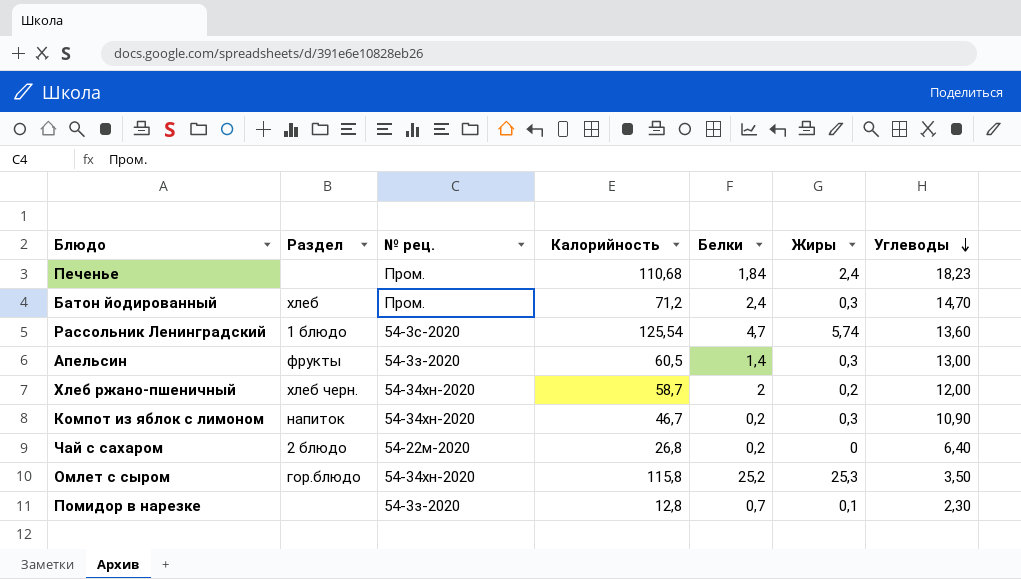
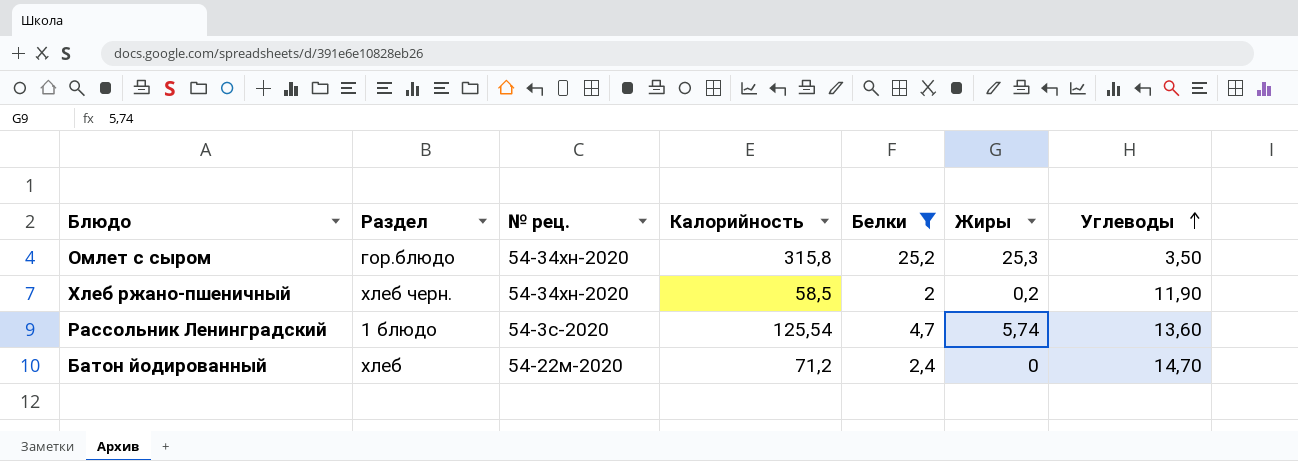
filter: none -> Белки >= 2
row order: Углеводы descending -> Углеводы ascending
Омлет с сыром | Калорийность: 115,8 -> 315,8
Хлеб ржано-пшеничный | Калорийность: 58,7 -> 58,5
Хлеб ржано-пшеничный | Углеводы: 12,00 -> 11,90
Батон йодированный | № рец.: Пром. -> 54-22м-2020
Батон йодированный | Жиры: 0,3 -> 0

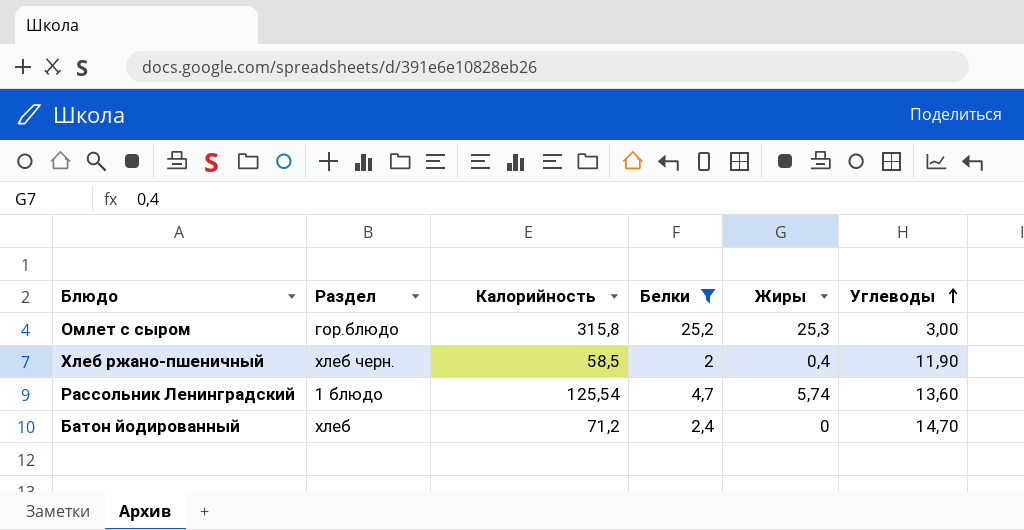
column № рец. | position: 3 -> none
Омлет с сыром | Углеводы: 3,50 -> 3,00
Хлеб ржано-пшеничный | Жиры: 0,2 -> 0,4

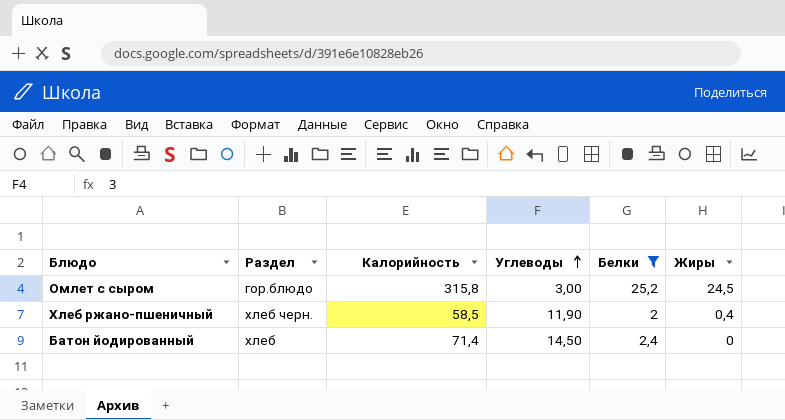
column Углеводы | position: 6 -> 4
row Рассольник Ленинградский: 1 блюдо | 125,54 | 4,7 | 5,74 | 13,60 -> none
Омлет с сыром | Жиры: 25,3 -> 24,5
Батон йодированный | Калорийность: 71,2 -> 71,4
Батон йодированный | Углеводы: 14,70 -> 14,50

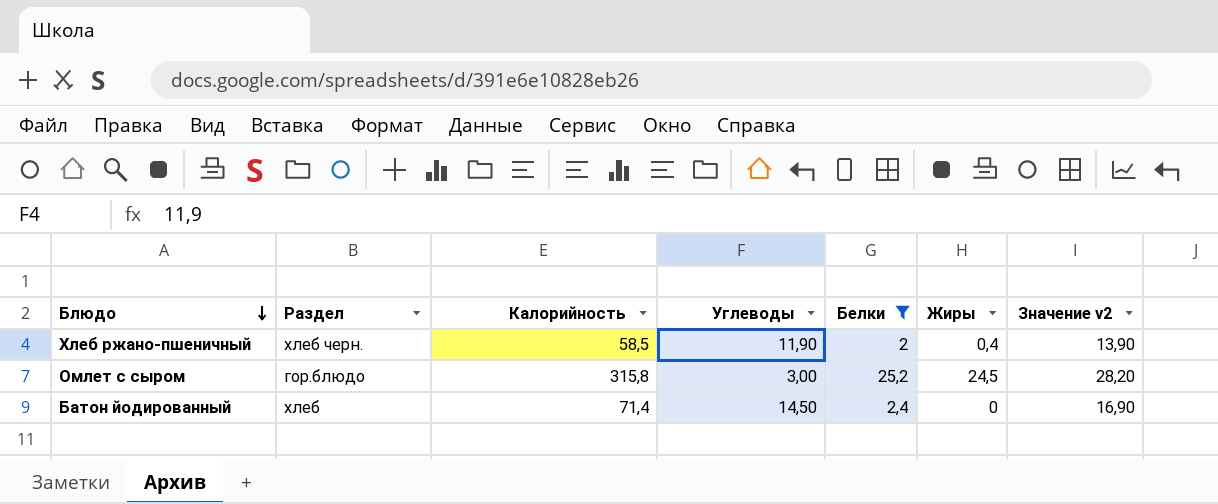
row order: Углеводы ascending -> Блюдо descending
column Значение v2 | formula: none -> [Углеводы] + [Белки]

